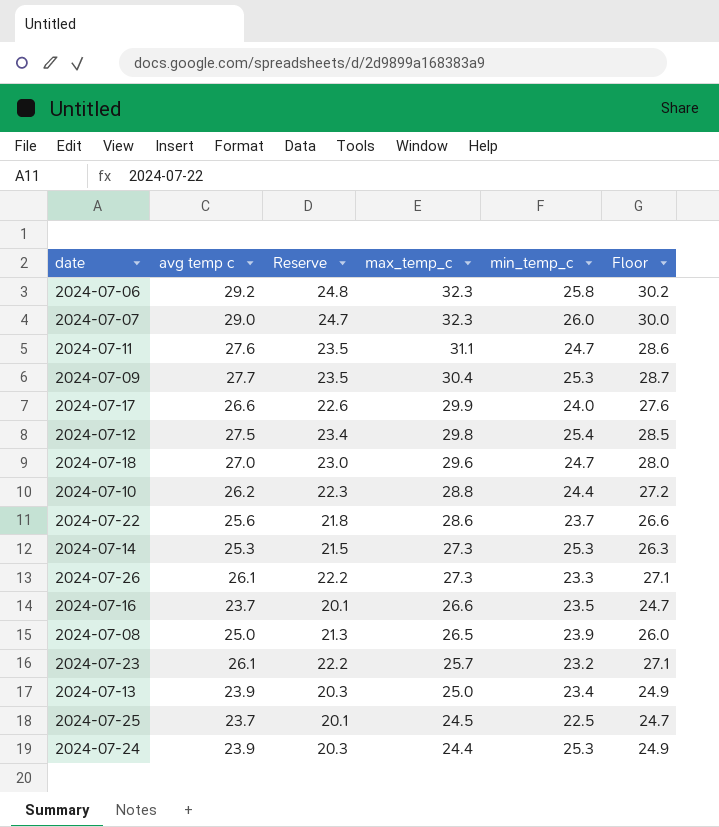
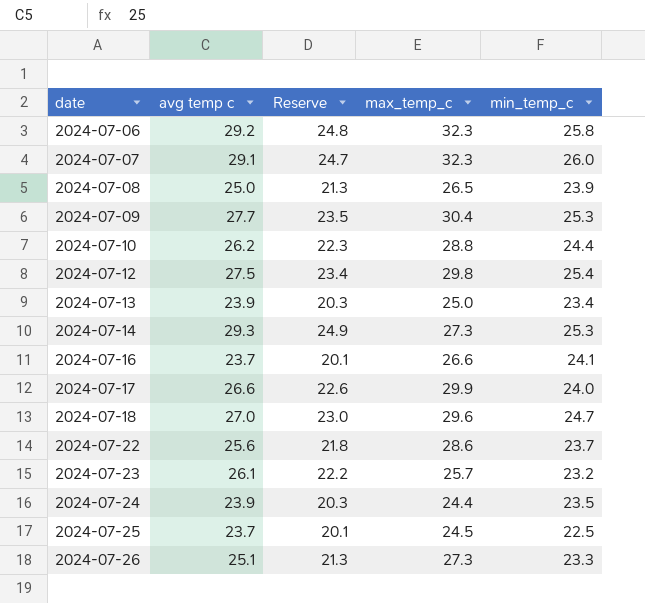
row order: max_temp_c descending -> date ascending
column Floor | formula: [avg temp c] + 1 -> none
row 2024-07-11: 27.6 | 23.5 | 31.1 | 24.7 | 28.6 -> none
2024-07-07 | avg temp c: 29.0 -> 29.1
2024-07-14 | avg temp c: 25.3 -> 29.3
2024-07-14 | Reserve: 21.5 -> 24.9
2024-07-16 | min_temp_c: 23.5 -> 24.1
2024-07-24 | min_temp_c: 25.3 -> 23.5
2024-07-26 | avg temp c: 26.1 -> 25.1
2024-07-26 | Reserve: 22.2 -> 21.3

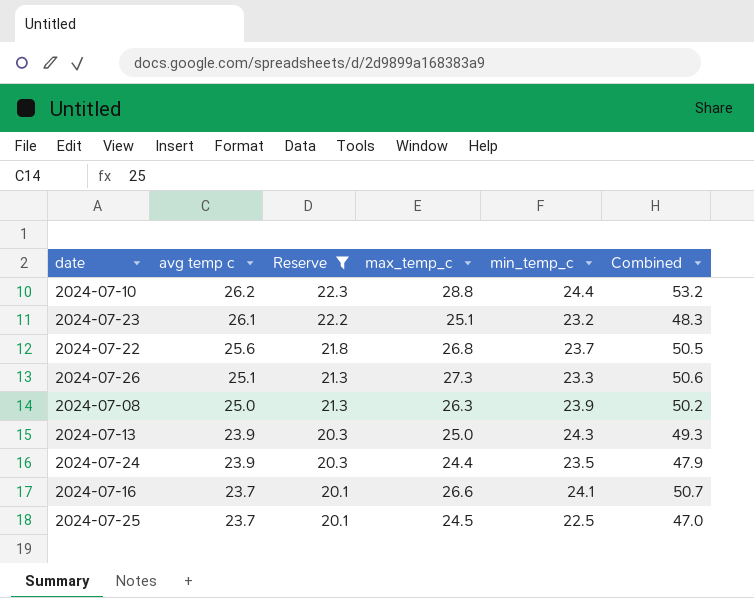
filter: none -> Reserve <= 22.3
row order: date ascending -> avg temp c descending
column Combined | formula: none -> [max_temp_c] + [min_temp_c]
2024-07-23 | max_temp_c: 25.7 -> 25.1
2024-07-22 | max_temp_c: 28.6 -> 26.8
2024-07-08 | max_temp_c: 26.5 -> 26.3
2024-07-13 | min_temp_c: 23.4 -> 24.3

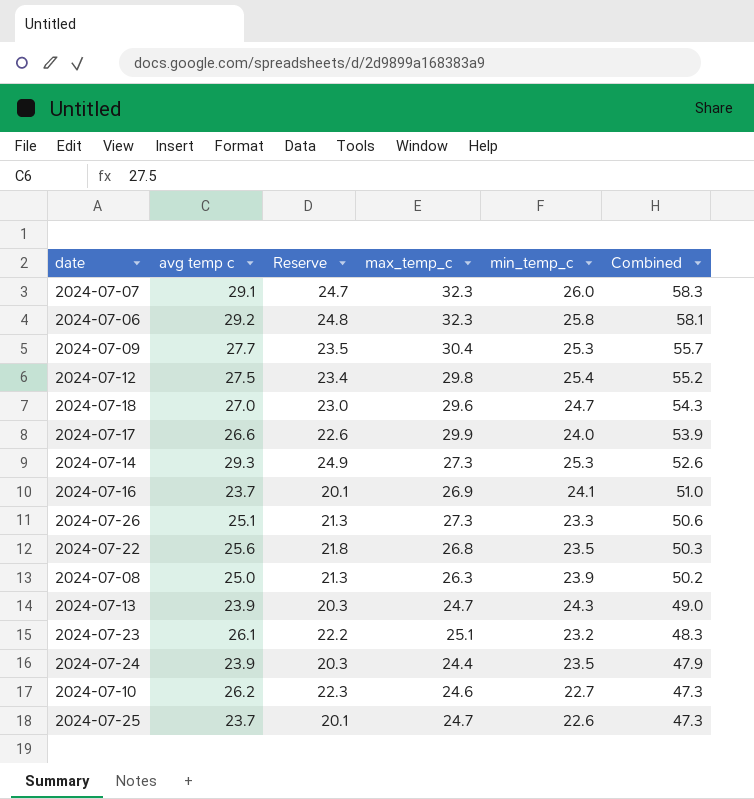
filter: Reserve <= 22.3 -> none
row order: avg temp c descending -> Combined descending
2024-07-16 | max_temp_c: 26.6 -> 26.9
2024-07-16 | Combined: 50.7 -> 51.0
2024-07-22 | min_temp_c: 23.7 -> 23.5
2024-07-22 | Combined: 50.5 -> 50.3
2024-07-13 | max_temp_c: 25.0 -> 24.7
2024-07-13 | Combined: 49.3 -> 49.0
2024-07-10 | max_temp_c: 28.8 -> 24.6
2024-07-10 | min_temp_c: 24.4 -> 22.7
2024-07-10 | Combined: 53.2 -> 47.3
2024-07-25 | max_temp_c: 24.5 -> 24.7
2024-07-25 | min_temp_c: 22.5 -> 22.6
2024-07-25 | Combined: 47.0 -> 47.3

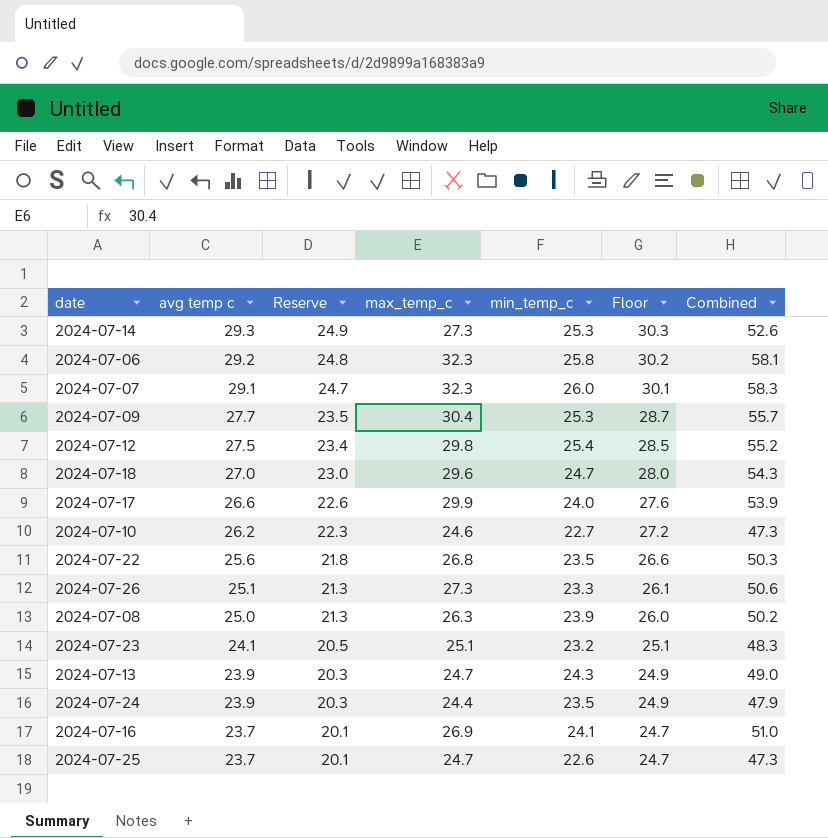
row order: Combined descending -> avg temp c descending
column Floor | formula: none -> [avg temp c] + 1
2024-07-23 | avg temp c: 26.1 -> 24.1
2024-07-23 | Reserve: 22.2 -> 20.5

